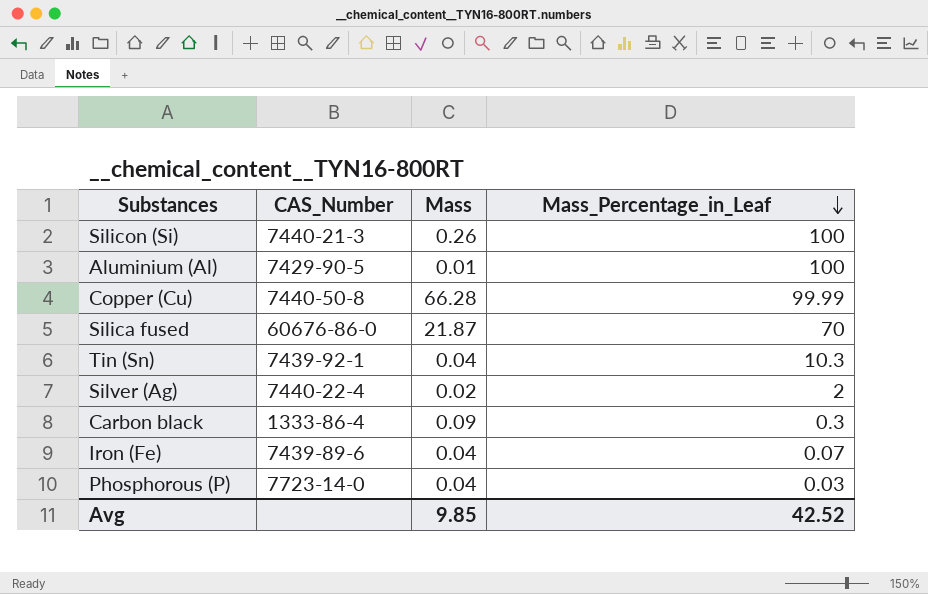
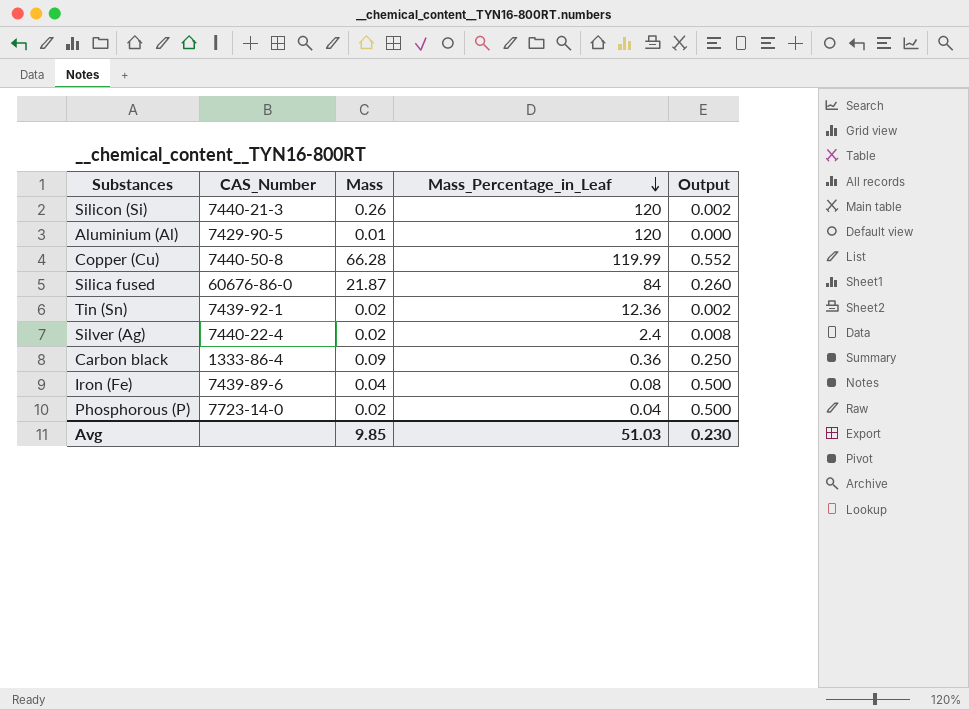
column Output | formula: none -> [Mass] / [Mass_Percentage_in_Leaf]
Silicon (Si) | Mass_Percentage_in_Leaf: 100 -> 120
Aluminium (Al) | Mass_Percentage_in_Leaf: 100 -> 120
Copper (Cu) | Mass_Percentage_in_Leaf: 99.99 -> 119.99
Silica fused | Mass_Percentage_in_Leaf: 70 -> 84
Tin (Sn) | Mass: 0.04 -> 0.02
Tin (Sn) | Mass_Percentage_in_Leaf: 10.3 -> 12.36
Silver (Ag) | Mass_Percentage_in_Leaf: 2 -> 2.4
Carbon black | Mass_Percentage_in_Leaf: 0.3 -> 0.36
Iron (Fe) | Mass_Percentage_in_Leaf: 0.07 -> 0.08
Phosphorous (P) | Mass: 0.04 -> 0.02
Phosphorous (P) | Mass_Percentage_in_Leaf: 0.03 -> 0.04
Avg | Mass_Percentage_in_Leaf: 42.52 -> 51.03

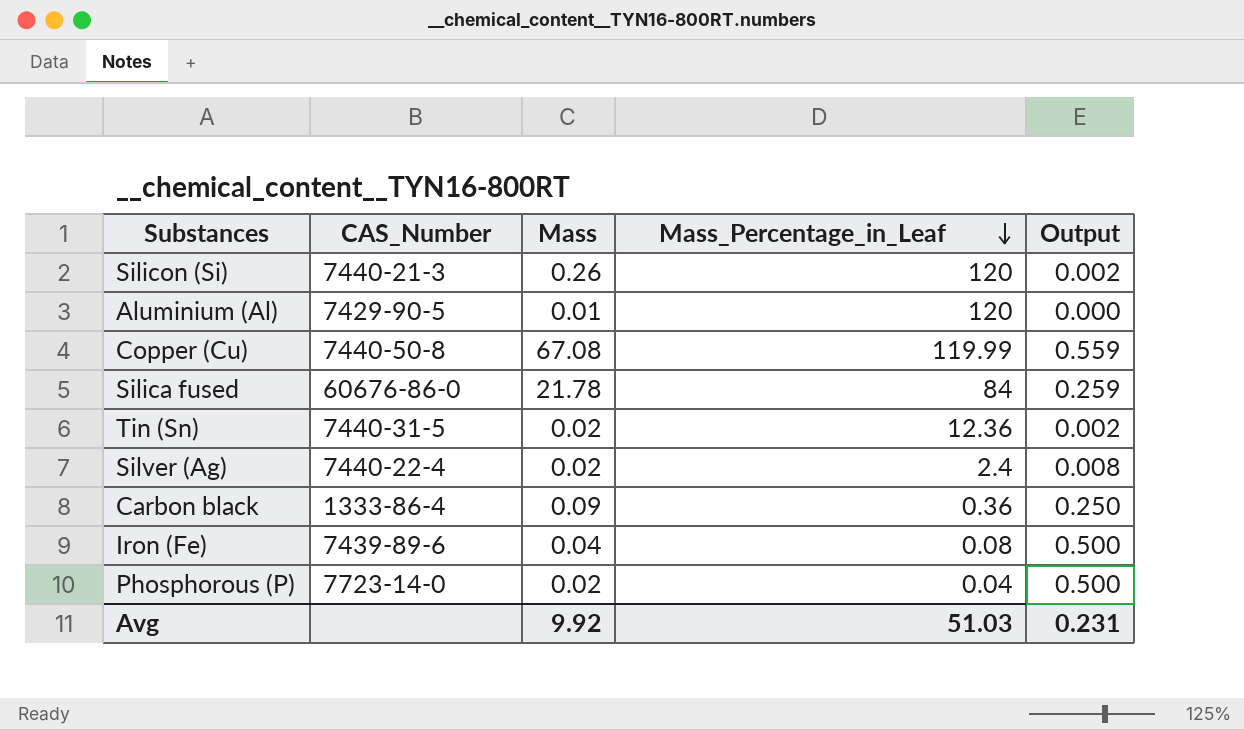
Copper (Cu) | Mass: 66.28 -> 67.08
Copper (Cu) | Output: 0.552 -> 0.559
Silica fused | Mass: 21.87 -> 21.78
Silica fused | Output: 0.260 -> 0.259
Tin (Sn) | CAS_Number: 7439-92-1 -> 7440-31-5
Avg | Mass: 9.85 -> 9.92
Avg | Output: 0.230 -> 0.231

